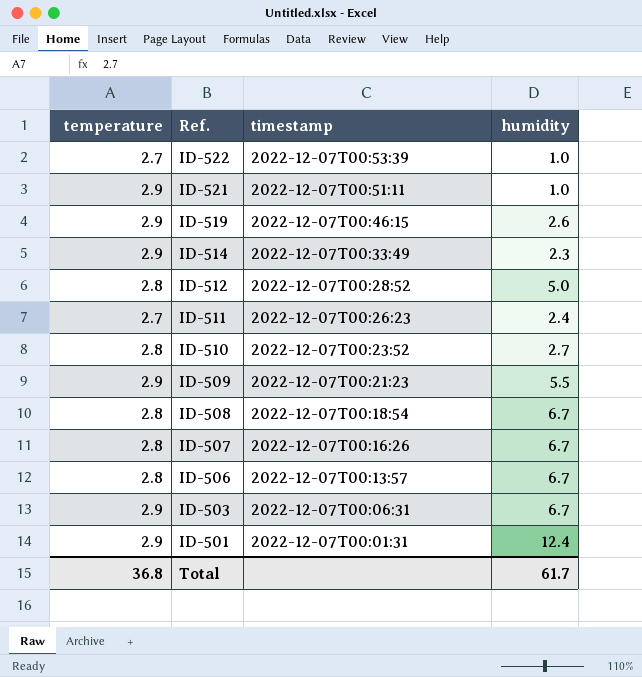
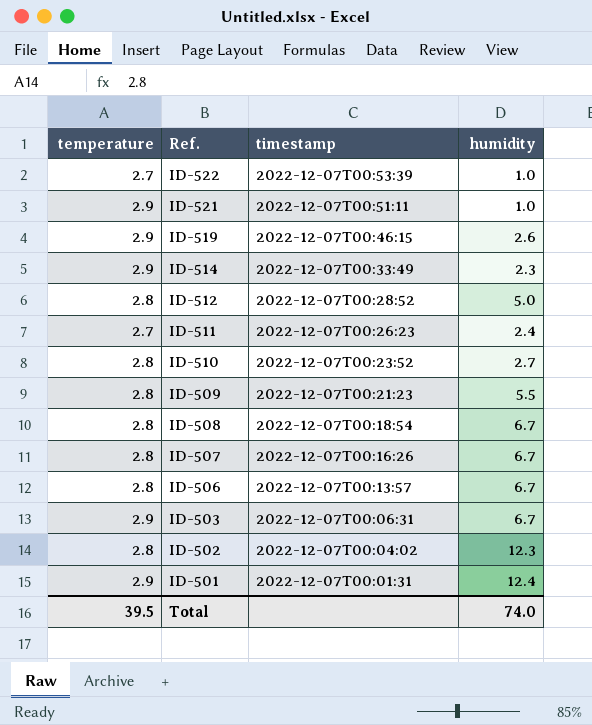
ID-509 | temperature: 2.9 -> 2.8
row ID-502: none -> 2.8 | 2022-12-07T00:04:02 | 12.3
Total | temperature: 36.8 -> 39.5
Total | humidity: 61.7 -> 74.0

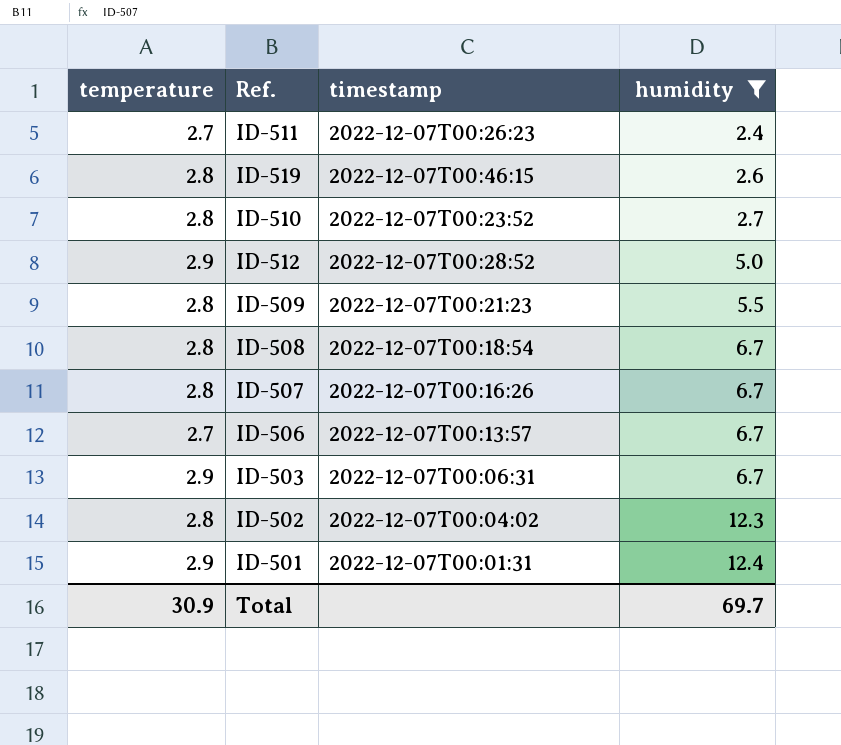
filter: none -> humidity >= 2.4
row order: Ref. descending -> humidity ascending
ID-519 | temperature: 2.9 -> 2.8
ID-512 | temperature: 2.8 -> 2.9
ID-506 | temperature: 2.8 -> 2.7
Total | temperature: 39.5 -> 30.9
Total | humidity: 74.0 -> 69.7

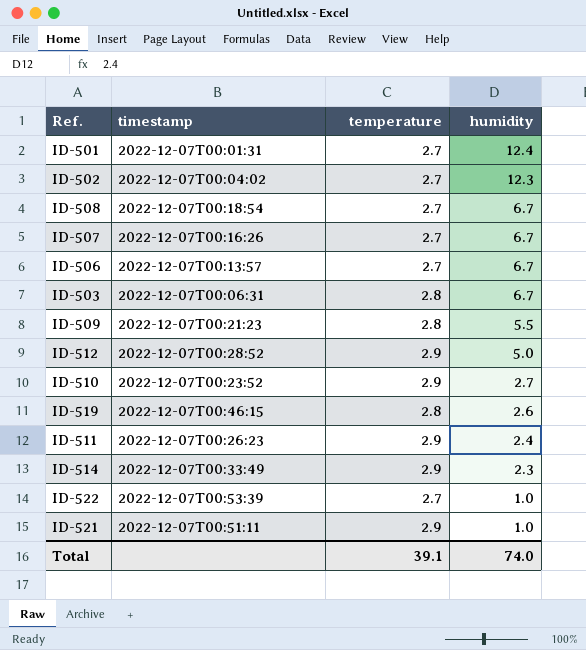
filter: humidity >= 2.4 -> none
row order: humidity ascending -> humidity descending
column temperature | position: 1 -> 3
ID-501 | temperature: 2.9 -> 2.7
ID-502 | temperature: 2.8 -> 2.7
ID-508 | temperature: 2.8 -> 2.7
ID-507 | temperature: 2.8 -> 2.7
ID-503 | temperature: 2.9 -> 2.8
ID-510 | temperature: 2.8 -> 2.9
ID-511 | temperature: 2.7 -> 2.9
Total | temperature: 30.9 -> 39.1
Total | humidity: 69.7 -> 74.0

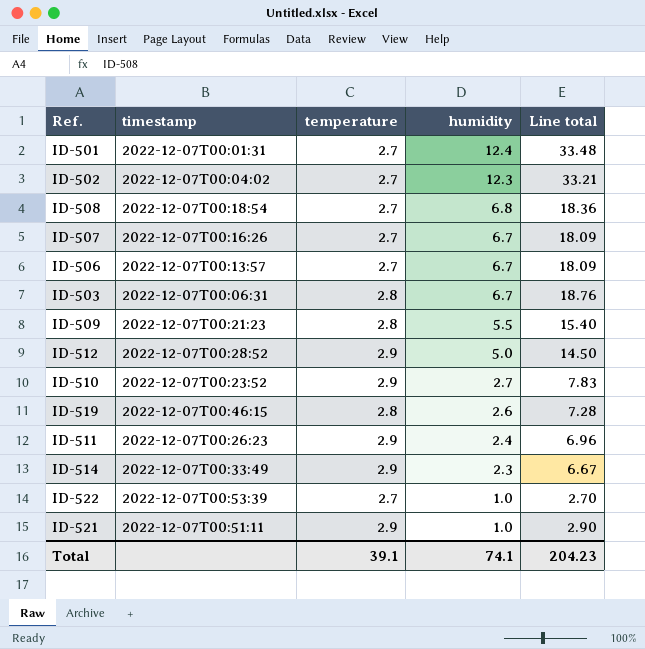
column Line total | formula: none -> [temperature] * [humidity]
ID-508 | humidity: 6.7 -> 6.8
Total | humidity: 74.0 -> 74.1

